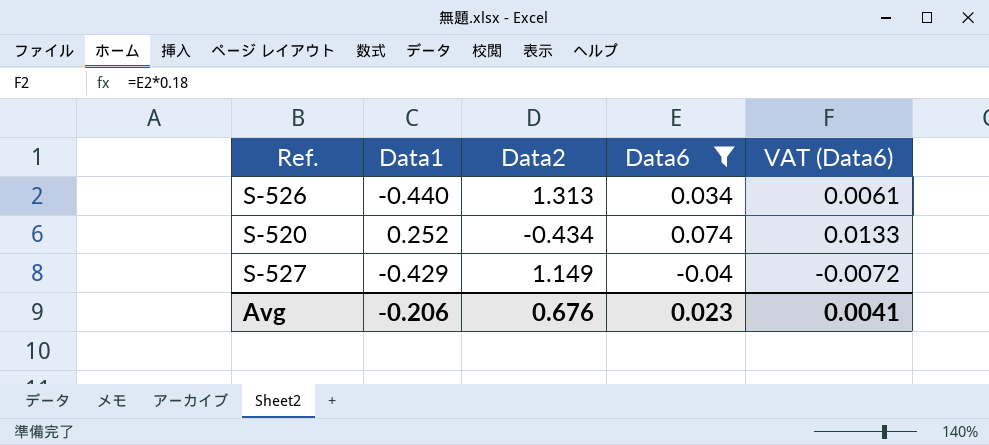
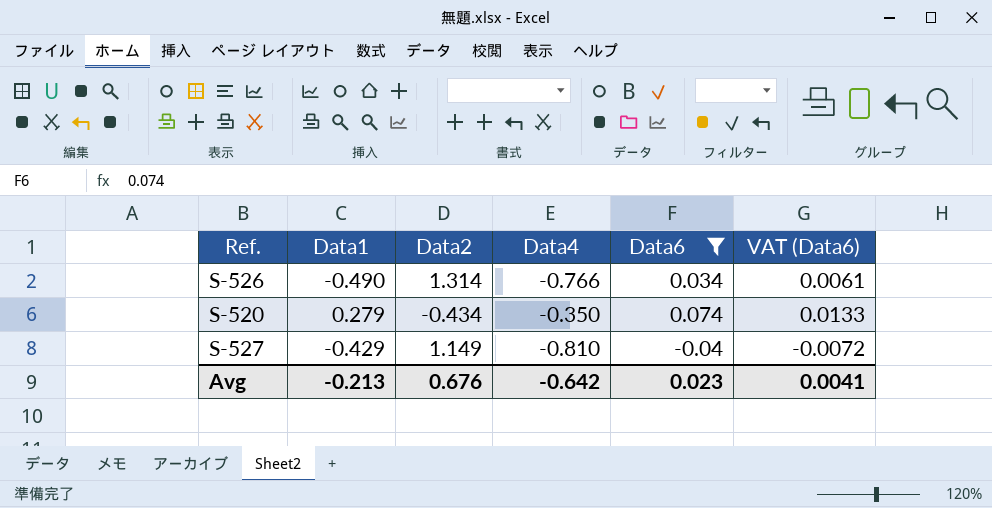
column Data4 | position: none -> 4
S-526 | Data1: -0.440 -> -0.490
S-526 | Data2: 1.313 -> 1.314
S-520 | Data1: 0.252 -> 0.279
Avg | Data1: -0.206 -> -0.213

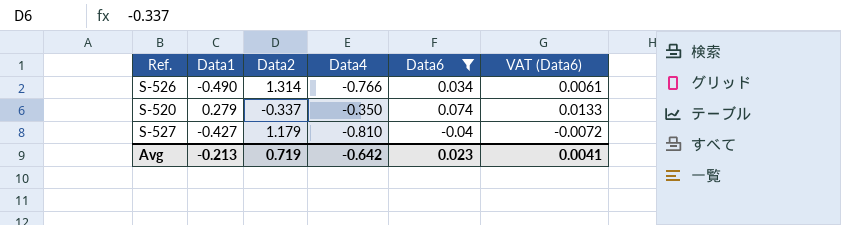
S-520 | Data2: -0.434 -> -0.337
S-527 | Data1: -0.429 -> -0.427
S-527 | Data2: 1.149 -> 1.179
Avg | Data2: 0.676 -> 0.719

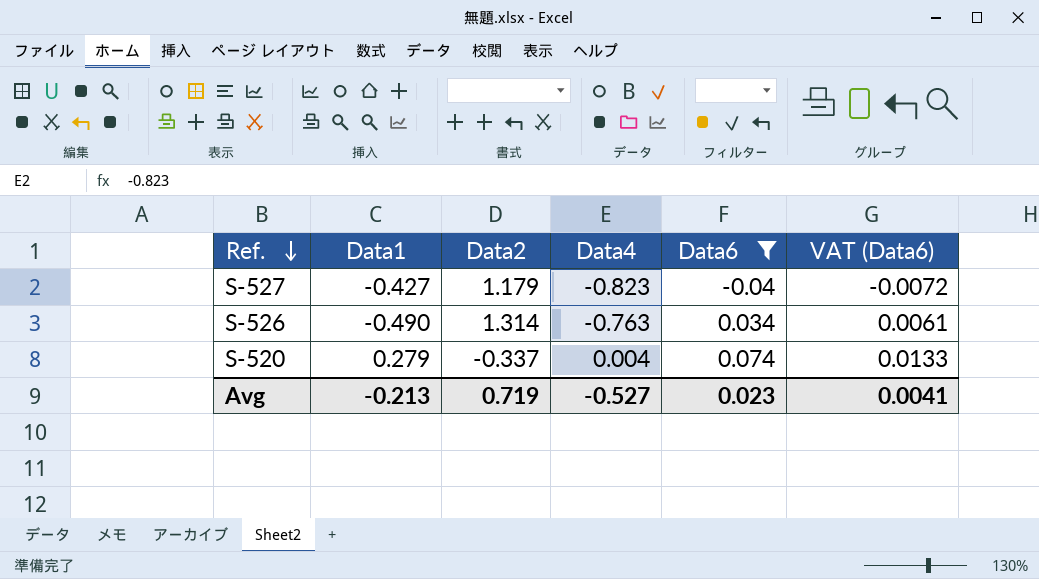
row order: none -> Ref. descending
S-527 | Data4: -0.810 -> -0.823
S-526 | Data4: -0.766 -> -0.763
S-520 | Data4: -0.350 -> 0.004
Avg | Data4: -0.642 -> -0.527

